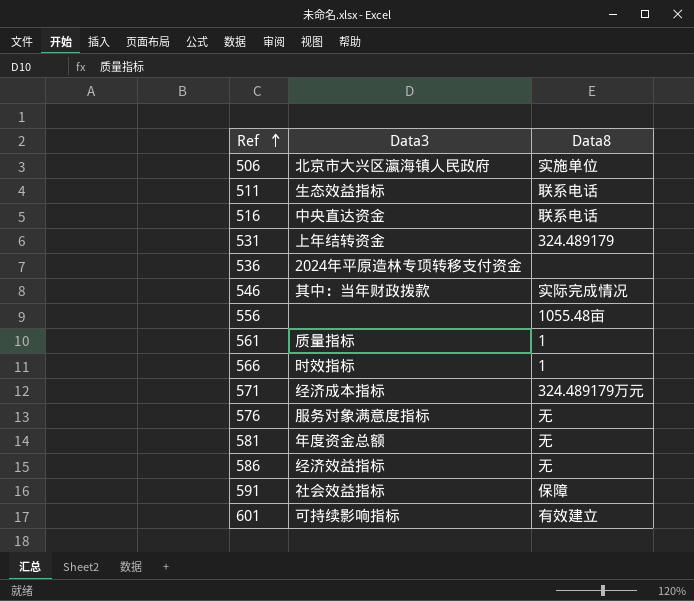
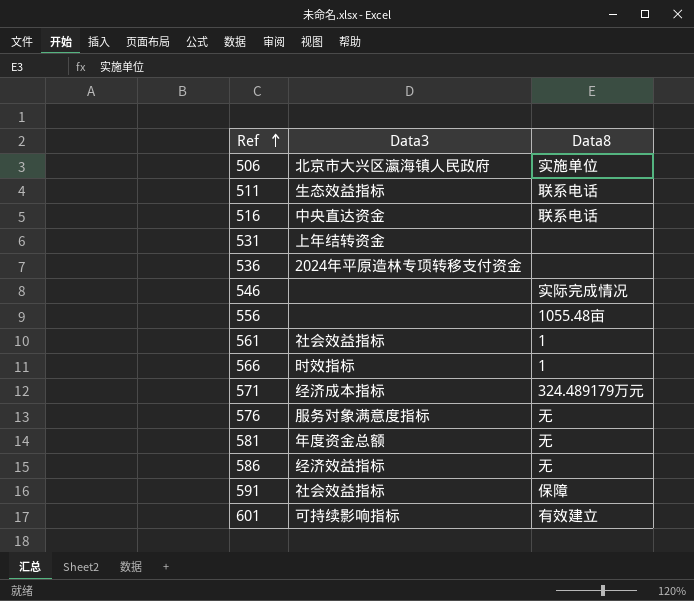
531 | Data8: 324.489179 -> none
546 | Data3: 其中：当年财政拨款 -> none
561 | Data3: 质量指标 -> 社会效益指标

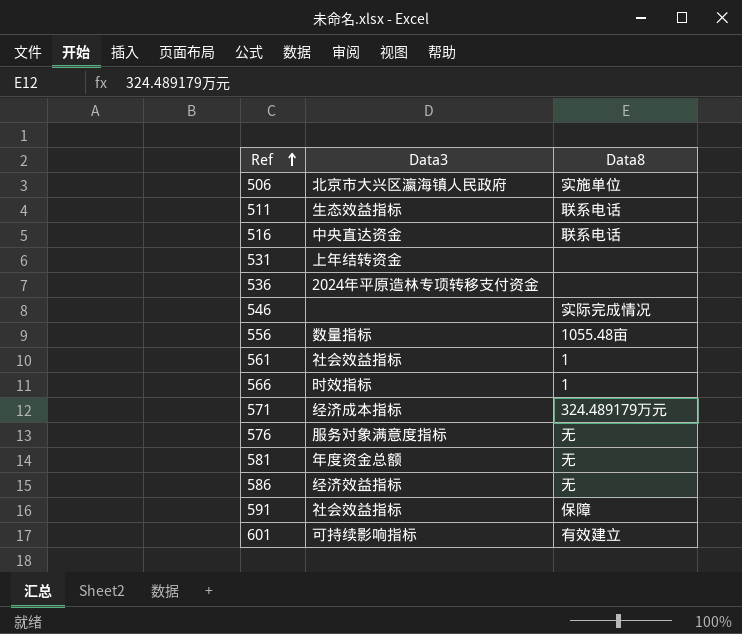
556 | Data3: none -> 数量指标

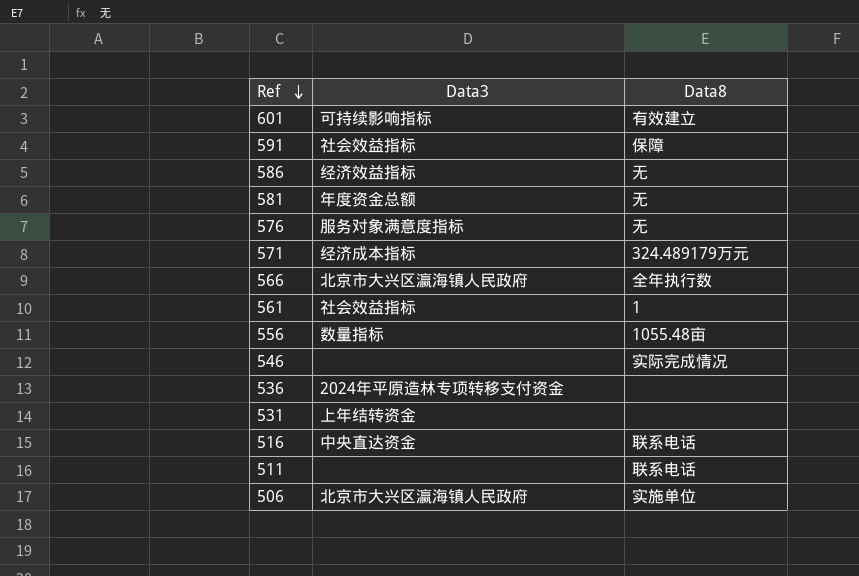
row order: Ref ascending -> Ref descending
566 | Data3: 时效指标 -> 北京市大兴区瀛海镇人民政府
566 | Data8: 1 -> 全年执行数
511 | Data3: 生态效益指标 -> none

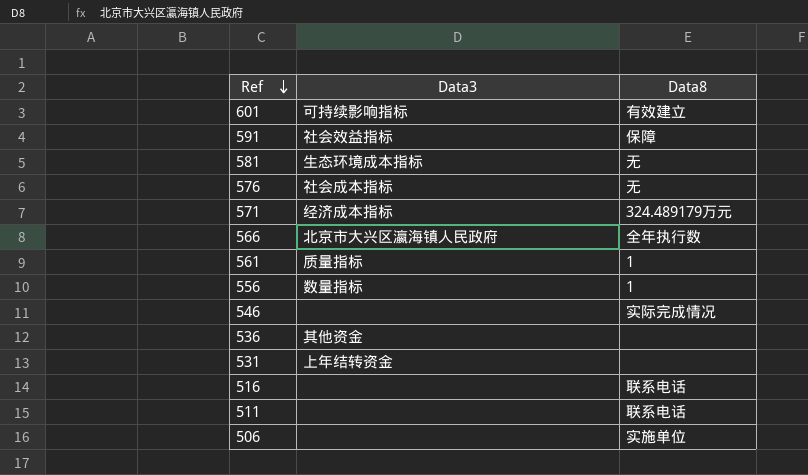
row 586: 经济效益指标 | 无 -> none
581 | Data3: 年度资金总额 -> 生态环境成本指标
576 | Data3: 服务对象满意度指标 -> 社会成本指标
561 | Data3: 社会效益指标 -> 质量指标
556 | Data8: 1055.48亩 -> 1
536 | Data3: 2024年平原造林专项转移支付资金 -> 其他资金
516 | Data3: 中央直达资金 -> none
506 | Data3: 北京市大兴区瀛海镇人民政府 -> none

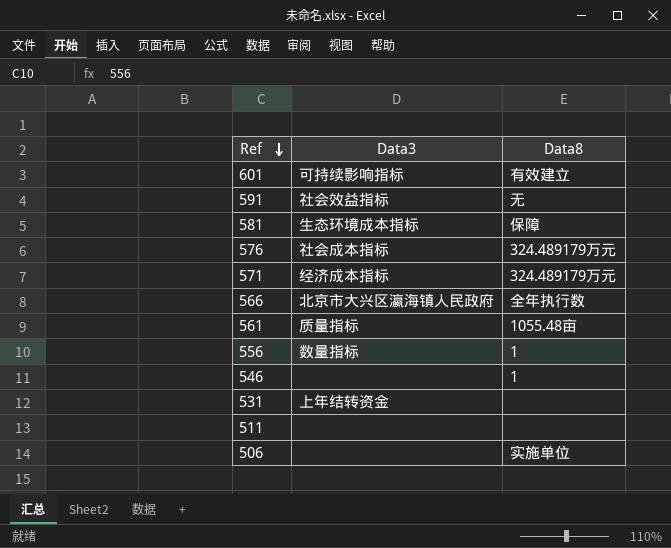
row 536: 其他资金 | none -> none
row 516: none | 联系电话 -> none
591 | Data8: 保障 -> 无
581 | Data8: 无 -> 保障
576 | Data8: 无 -> 324.489179万元
561 | Data8: 1 -> 1055.48亩
546 | Data8: 实际完成情况 -> 1
511 | Data8: 联系电话 -> none

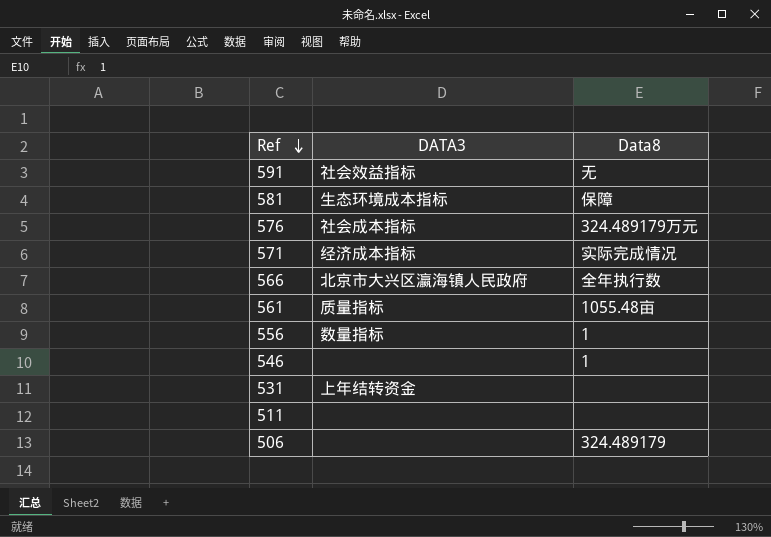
column name: Data3 -> DATA3
row 601: 可持续影响指标 | 有效建立 -> none
571 | Data8: 324.489179万元 -> 实际完成情况
506 | Data8: 实施单位 -> 324.489179

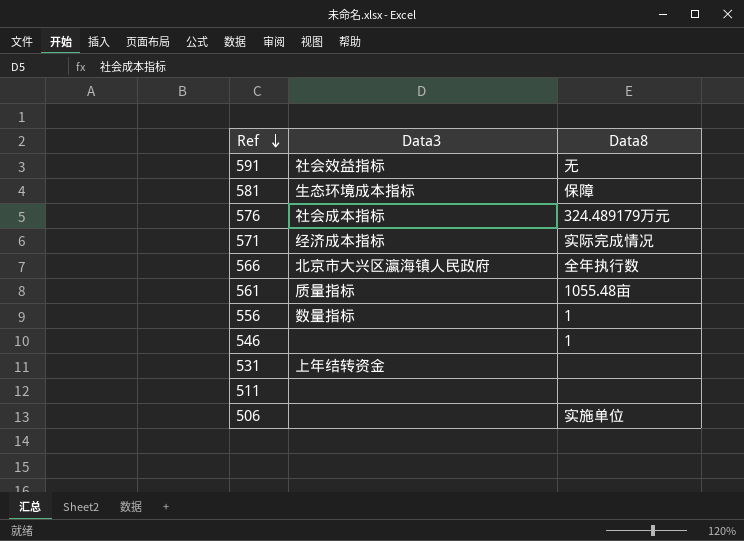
column name: DATA3 -> Data3
506 | Data8: 324.489179 -> 实施单位

